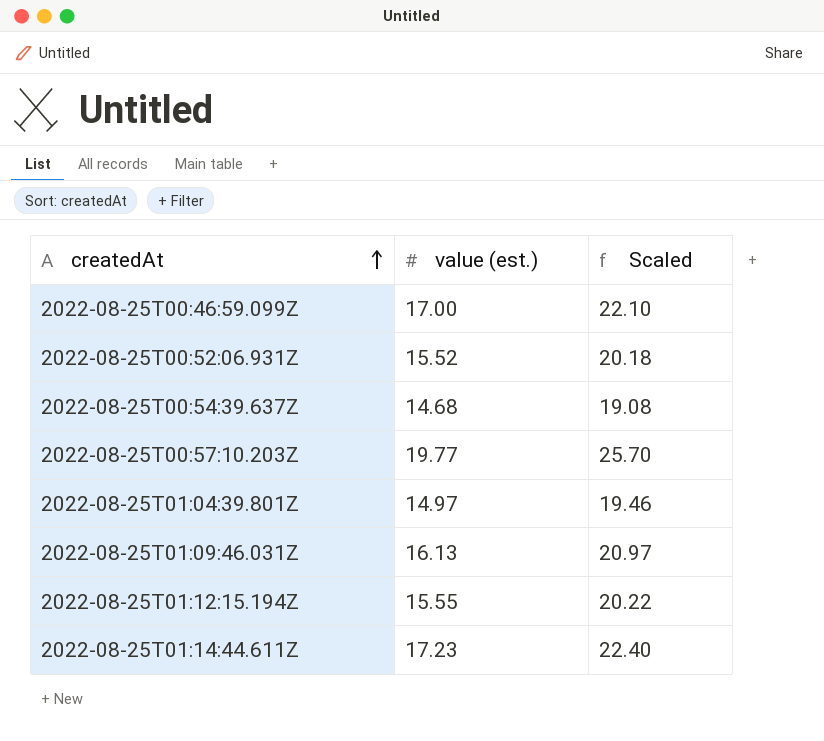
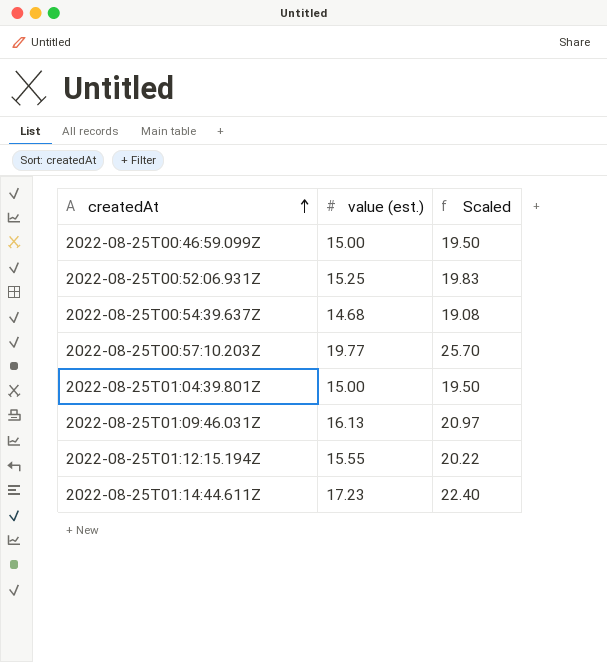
2022-08-25T00:46:59.099Z | value (est.): 17.00 -> 15.00
2022-08-25T00:46:59.099Z | Scaled: 22.10 -> 19.50
2022-08-25T00:52:06.931Z | value (est.): 15.52 -> 15.25
2022-08-25T00:52:06.931Z | Scaled: 20.18 -> 19.83
2022-08-25T01:04:39.801Z | value (est.): 14.97 -> 15.00
2022-08-25T01:04:39.801Z | Scaled: 19.46 -> 19.50

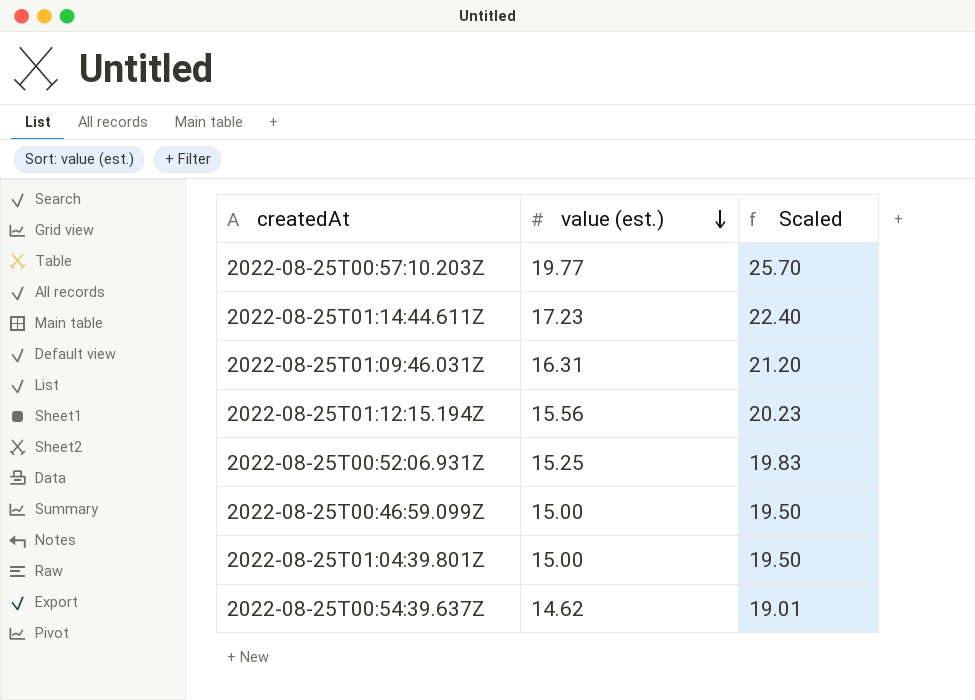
row order: createdAt ascending -> value (est.) descending
2022-08-25T01:09:46.031Z | value (est.): 16.13 -> 16.31
2022-08-25T01:09:46.031Z | Scaled: 20.97 -> 21.20
2022-08-25T01:12:15.194Z | value (est.): 15.55 -> 15.56
2022-08-25T01:12:15.194Z | Scaled: 20.22 -> 20.23
2022-08-25T00:54:39.637Z | value (est.): 14.68 -> 14.62
2022-08-25T00:54:39.637Z | Scaled: 19.08 -> 19.01

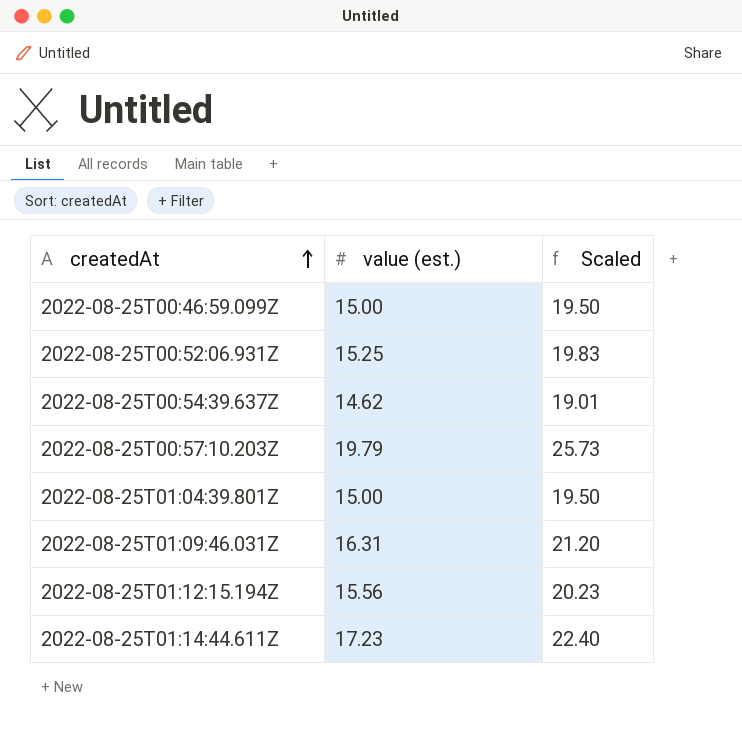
row order: value (est.) descending -> createdAt ascending
2022-08-25T00:57:10.203Z | value (est.): 19.77 -> 19.79
2022-08-25T00:57:10.203Z | Scaled: 25.70 -> 25.73

